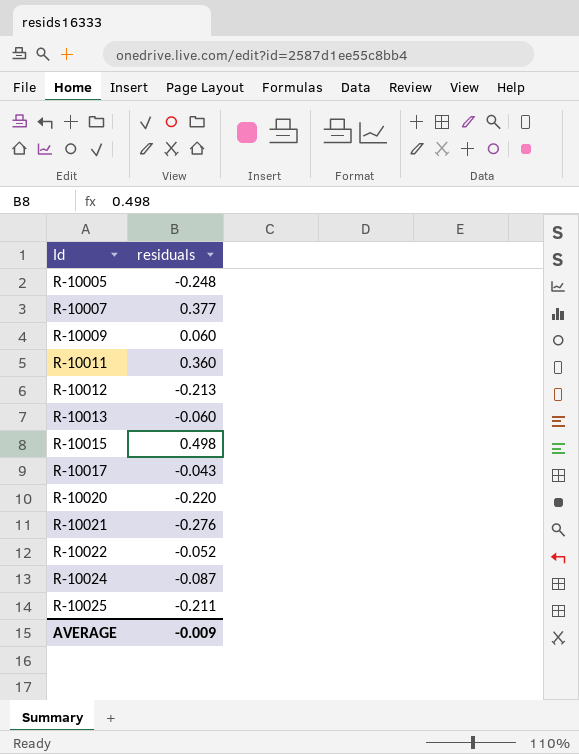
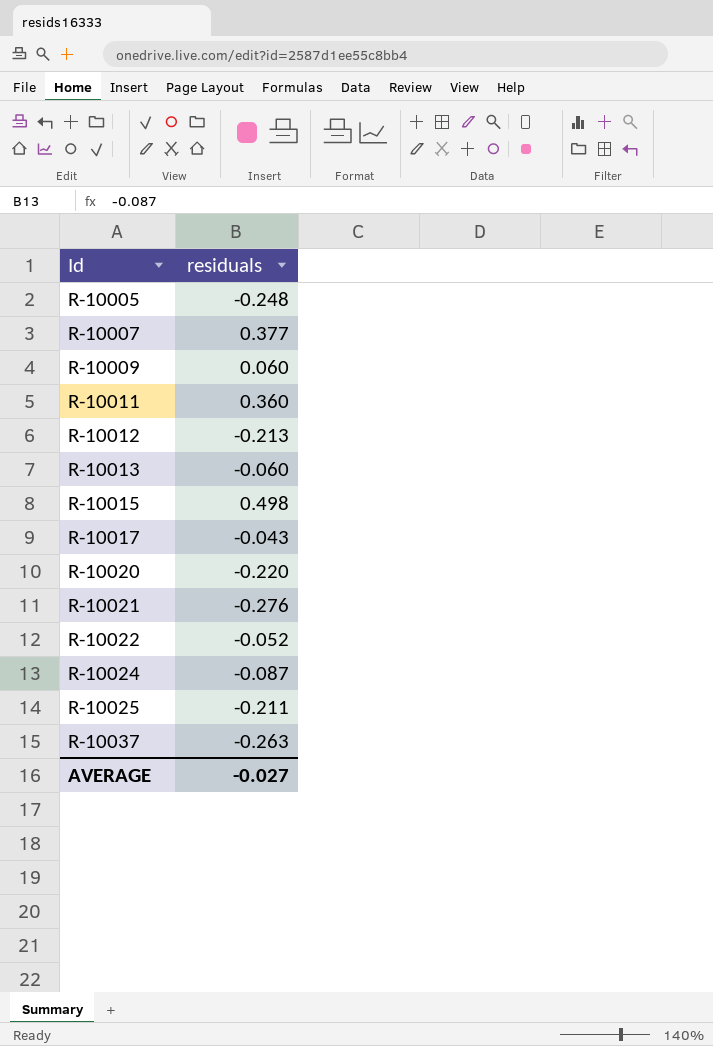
row R-10037: none -> -0.263
AVERAGE | residuals: -0.009 -> -0.027

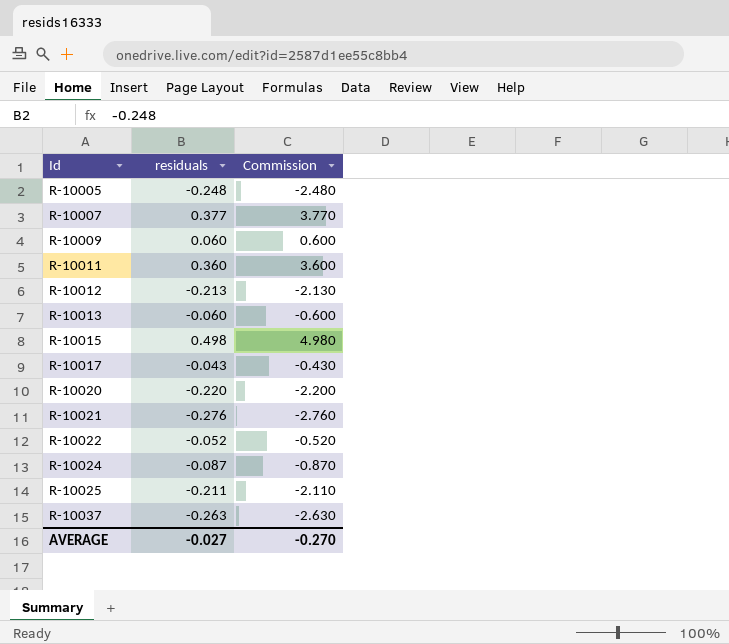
column Commission | formula: none -> [residuals] * 10

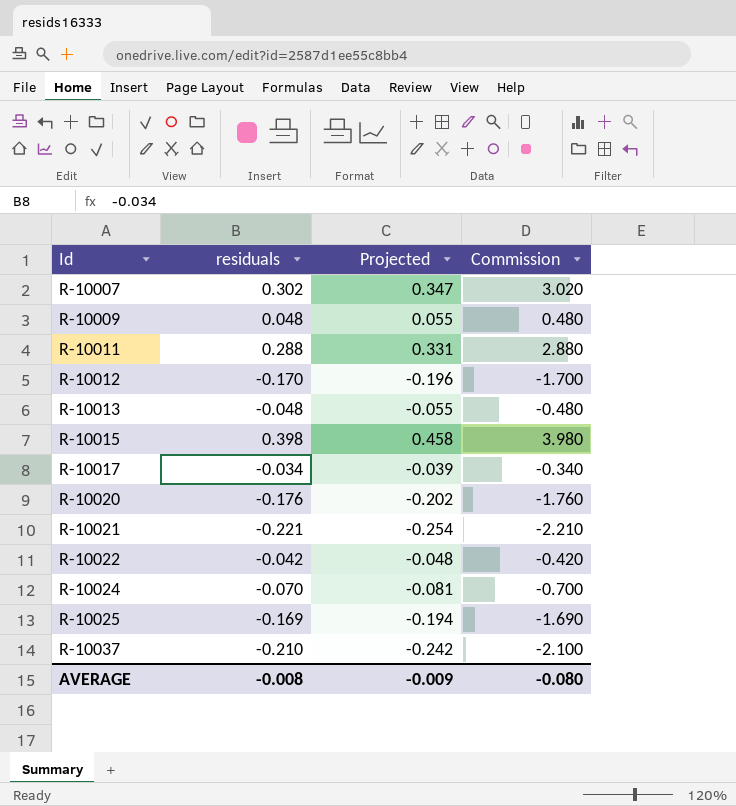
column Projected | formula: none -> [residuals] * 1.15
row R-10005: -0.248 | -2.480 -> none
R-10007 | residuals: 0.377 -> 0.302
R-10007 | Commission: 3.770 -> 3.020
R-10009 | residuals: 0.060 -> 0.048
R-10009 | Commission: 0.600 -> 0.480
R-10011 | residuals: 0.360 -> 0.288
R-10011 | Commission: 3.600 -> 2.880
R-10012 | residuals: -0.213 -> -0.170
R-10012 | Commission: -2.130 -> -1.700
R-10013 | residuals: -0.060 -> -0.048
R-10013 | Commission: -0.600 -> -0.480
R-10015 | residuals: 0.498 -> 0.398
R-10015 | Commission: 4.980 -> 3.980
R-10017 | residuals: -0.043 -> -0.034
R-10017 | Commission: -0.430 -> -0.340
R-10020 | residuals: -0.220 -> -0.176
R-10020 | Commission: -2.200 -> -1.760
R-10021 | residuals: -0.276 -> -0.221
R-10021 | Commission: -2.760 -> -2.210
R-10022 | residuals: -0.052 -> -0.042
R-10022 | Commission: -0.520 -> -0.420
R-10024 | residuals: -0.087 -> -0.070
R-10024 | Commission: -0.870 -> -0.700
R-10025 | residuals: -0.211 -> -0.169
R-10025 | Commission: -2.110 -> -1.690
R-10037 | residuals: -0.263 -> -0.210
R-10037 | Commission: -2.630 -> -2.100
AVERAGE | residuals: -0.027 -> -0.008
AVERAGE | Commission: -0.270 -> -0.080

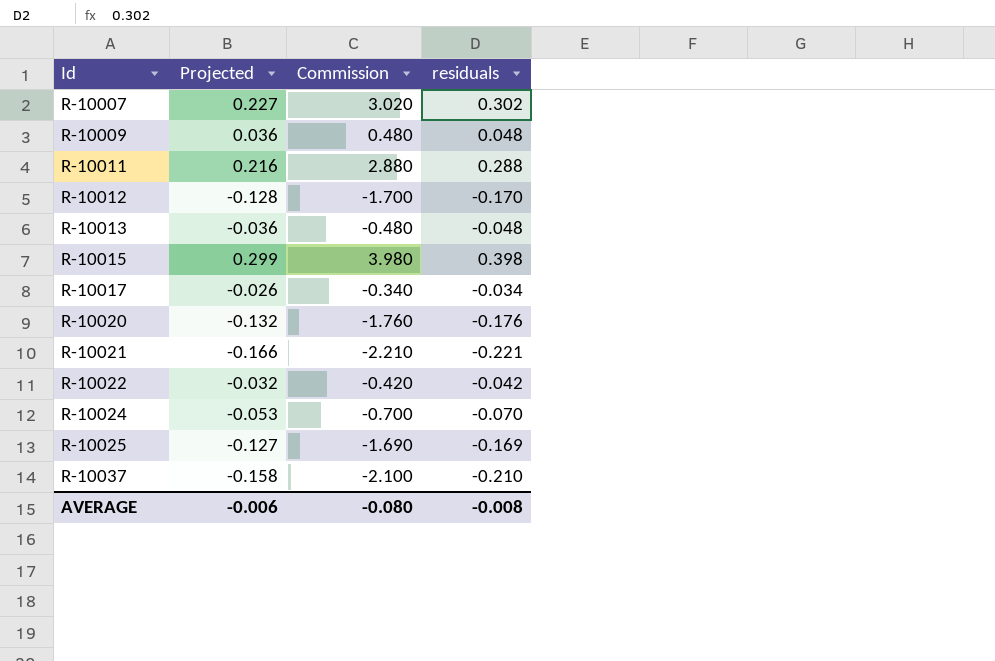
column Projected | formula: [residuals] * 1.15 -> [residuals] * 0.75
column residuals | position: 2 -> 4
AVERAGE | Projected: -0.009 -> -0.006

